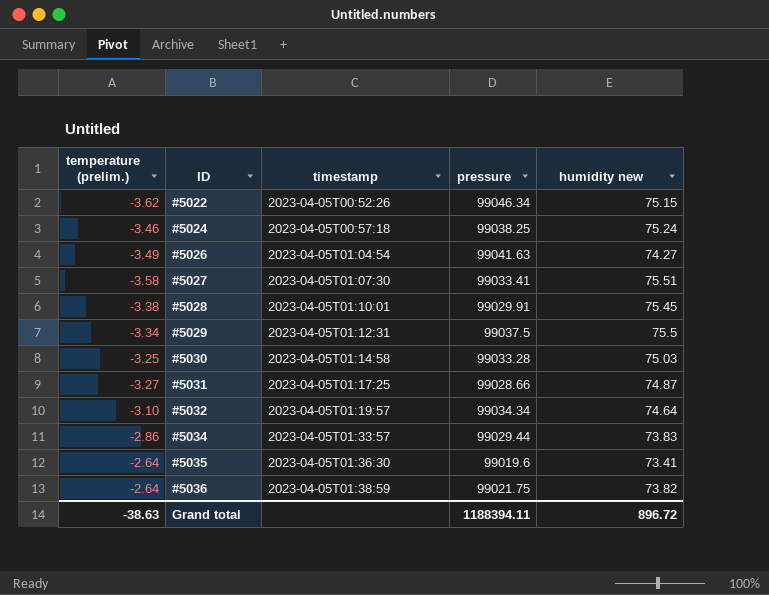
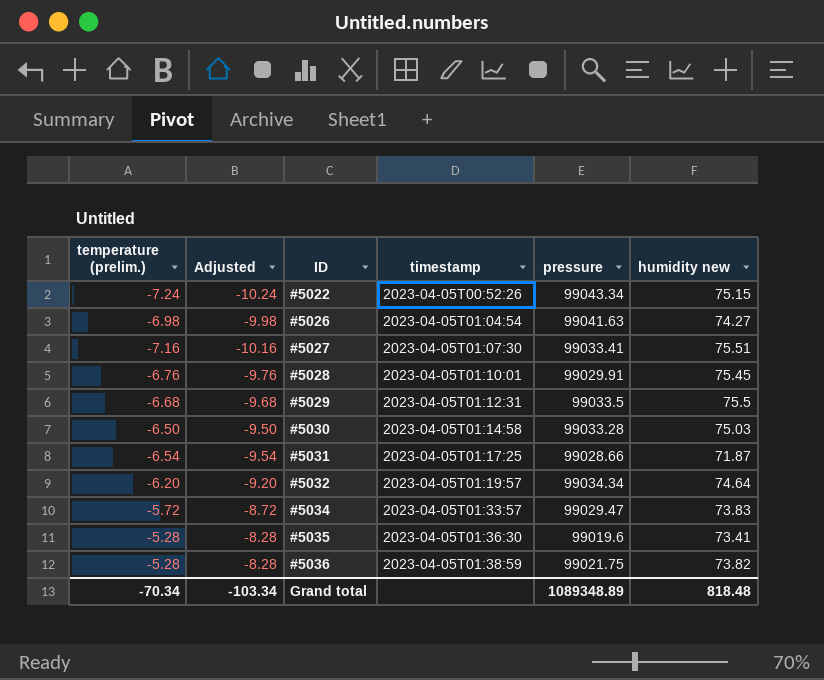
column Adjusted | formula: none -> [temperature (prelim.)] - 3
row #5024: -3.46 | 2023-04-05T00:57:18 | 99038.25 | 75.24 -> none
#5022 | temperature (prelim.): -3.62 -> -7.24
#5022 | pressure: 99046.34 -> 99043.34
#5026 | temperature (prelim.): -3.49 -> -6.98
#5027 | temperature (prelim.): -3.58 -> -7.16
#5028 | temperature (prelim.): -3.38 -> -6.76
#5029 | temperature (prelim.): -3.34 -> -6.68
#5029 | pressure: 99037.5 -> 99033.5
#5030 | temperature (prelim.): -3.25 -> -6.50
#5031 | temperature (prelim.): -3.27 -> -6.54
#5031 | humidity new: 74.87 -> 71.87
#5032 | temperature (prelim.): -3.10 -> -6.20
#5034 | temperature (prelim.): -2.86 -> -5.72
#5034 | pressure: 99029.44 -> 99029.47
#5035 | temperature (prelim.): -2.64 -> -5.28
#5036 | temperature (prelim.): -2.64 -> -5.28
Grand total | temperature (prelim.): -38.63 -> -70.34
Grand total | pressure: 1188394.11 -> 1089348.89
Grand total | humidity new: 896.72 -> 818.48

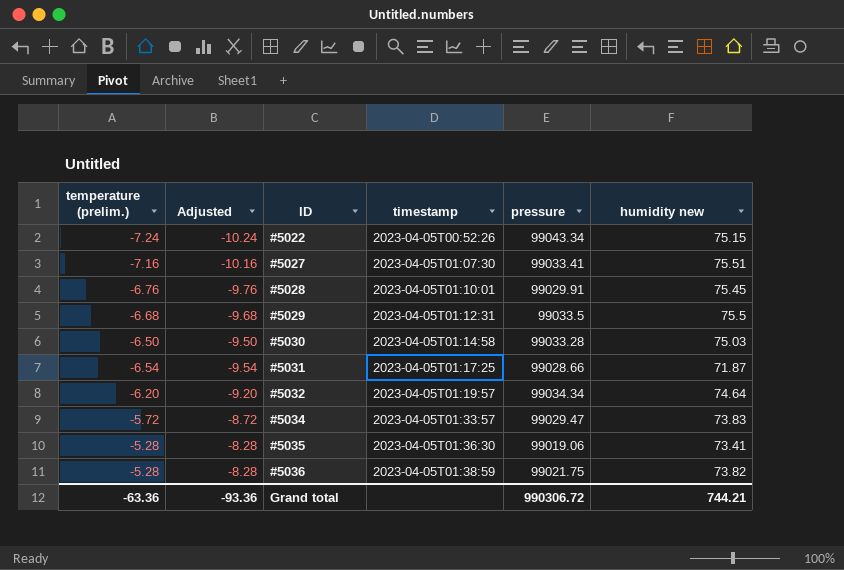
row #5026: -6.98 | -9.98 | 2023-04-05T01:04:54 | 99041.63 | 74.27 -> none
#5035 | pressure: 99019.6 -> 99019.06
Grand total | temperature (prelim.): -70.34 -> -63.36
Grand total | Adjusted: -103.34 -> -93.36
Grand total | pressure: 1089348.89 -> 990306.72
Grand total | humidity new: 818.48 -> 744.21

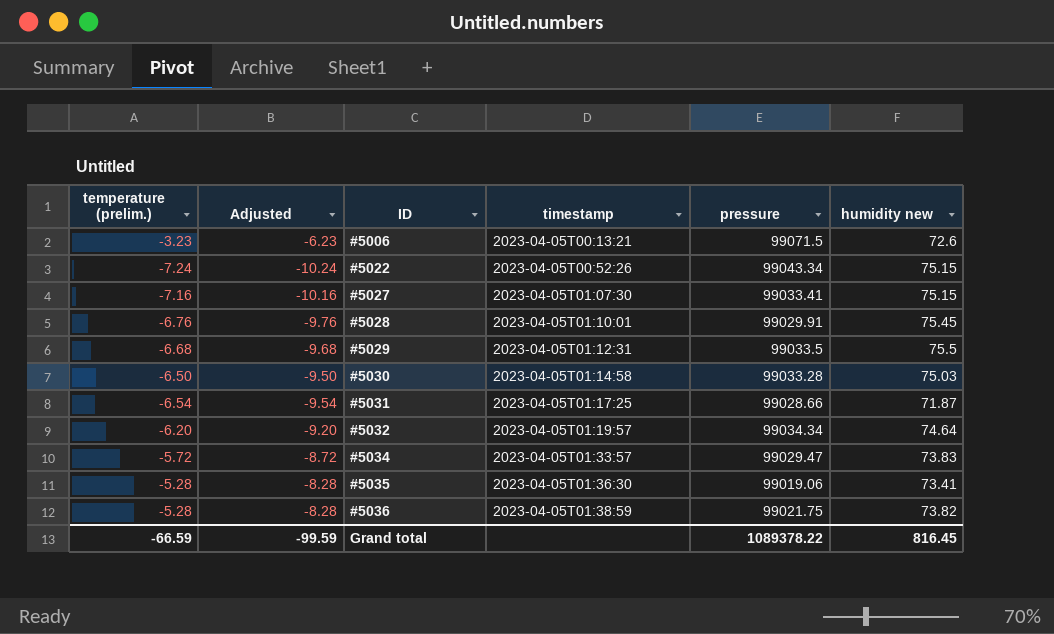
row #5006: none -> -3.23 | -6.23 | 2023-04-05T00:13:21 | 99071.5 | 72.6
#5027 | humidity new: 75.51 -> 75.15
Grand total | temperature (prelim.): -63.36 -> -66.59
Grand total | Adjusted: -93.36 -> -99.59
Grand total | pressure: 990306.72 -> 1089378.22
Grand total | humidity new: 744.21 -> 816.45

